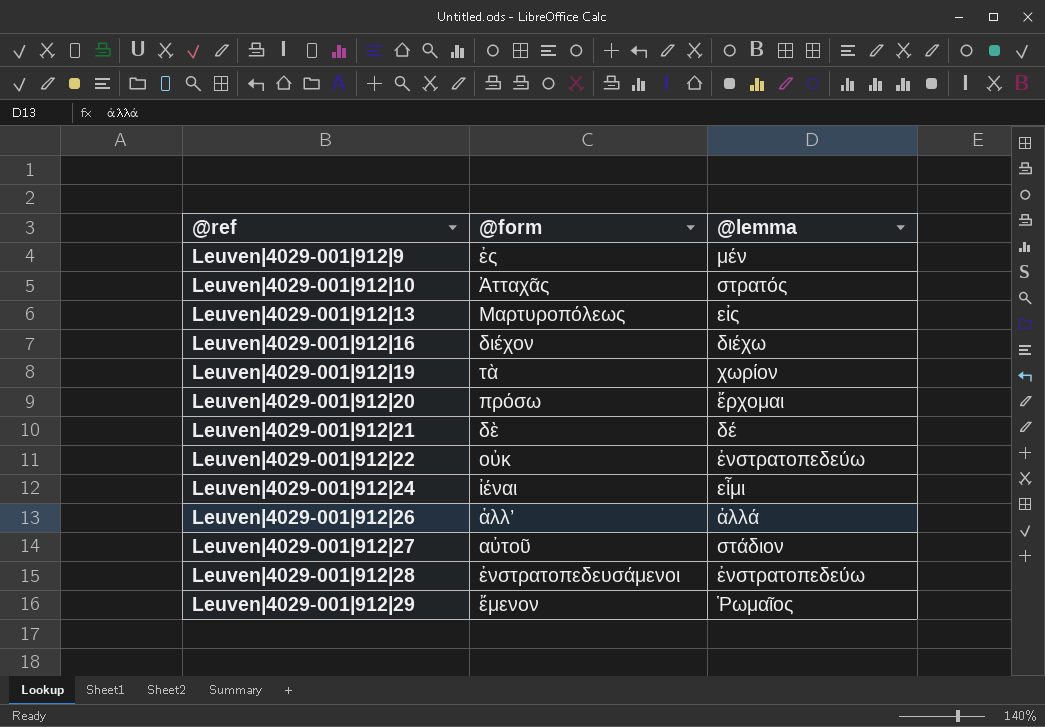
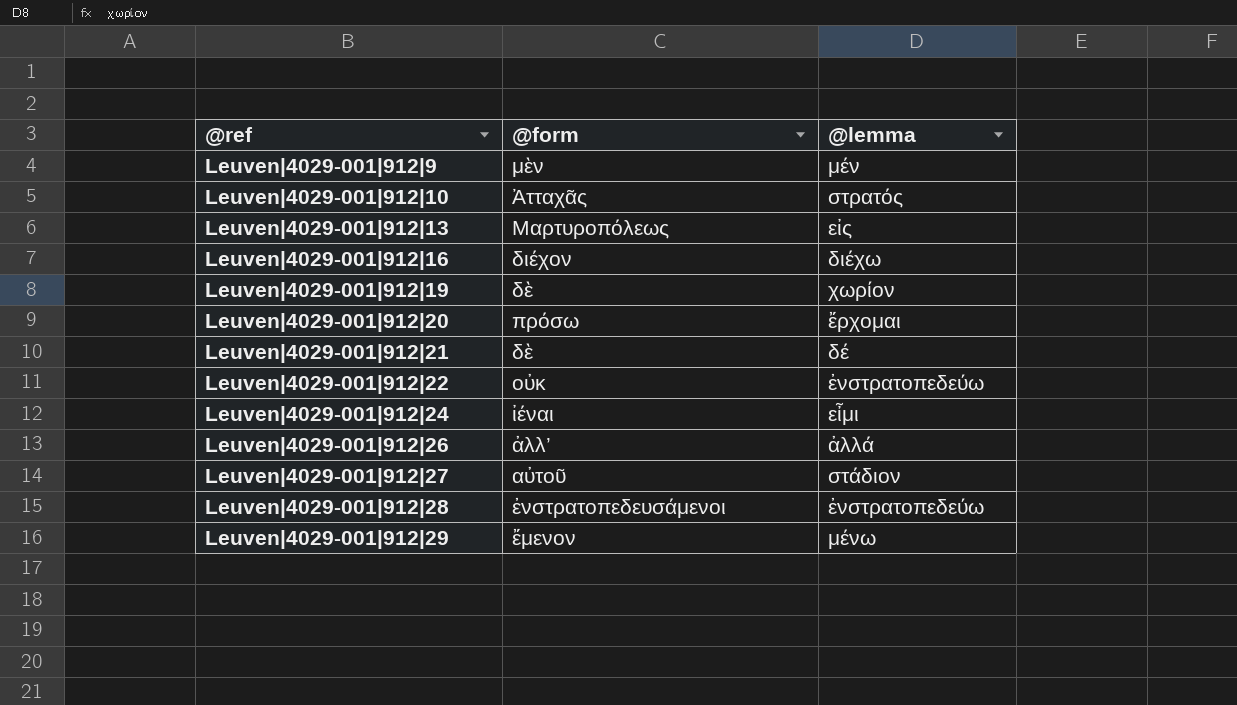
Leuven|4029-001|912|9 | @form: ἐς -> μὲν
Leuven|4029-001|912|19 | @form: τὰ -> δὲ
Leuven|4029-001|912|29 | @lemma: Ῥωμαῖος -> μένω

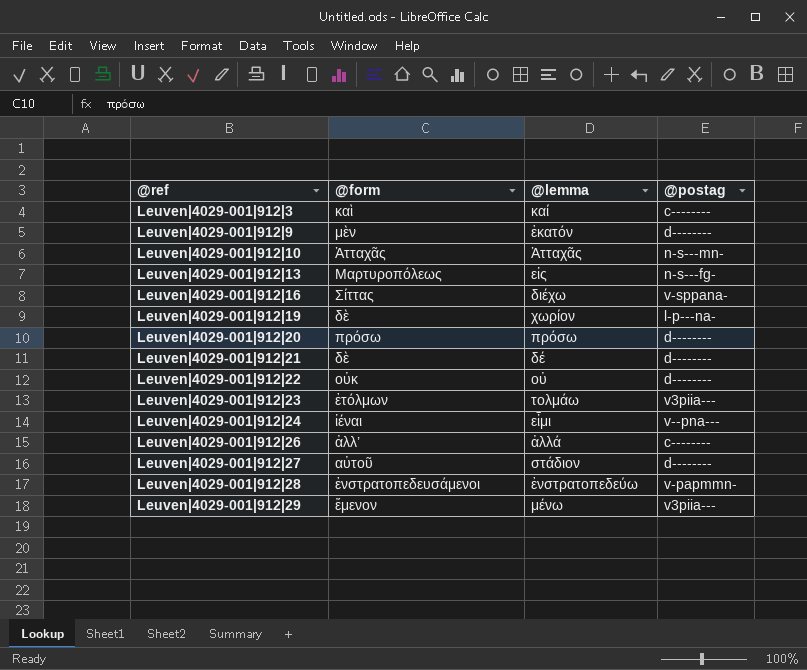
column @postag | position: none -> 4
row Leuven|4029-001|912|3: none -> καὶ | καί | c--------
Leuven|4029-001|912|9 | @lemma: μέν -> ἑκατόν
Leuven|4029-001|912|10 | @lemma: στρατός -> Ἀτταχᾶς
Leuven|4029-001|912|16 | @form: διέχον -> Σίττας
Leuven|4029-001|912|20 | @lemma: ἔρχομαι -> πρόσω
Leuven|4029-001|912|22 | @lemma: ἐνστρατοπεδεύω -> οὐ
row Leuven|4029-001|912|23: none -> ἐτόλμων | τολμάω | v3piia---

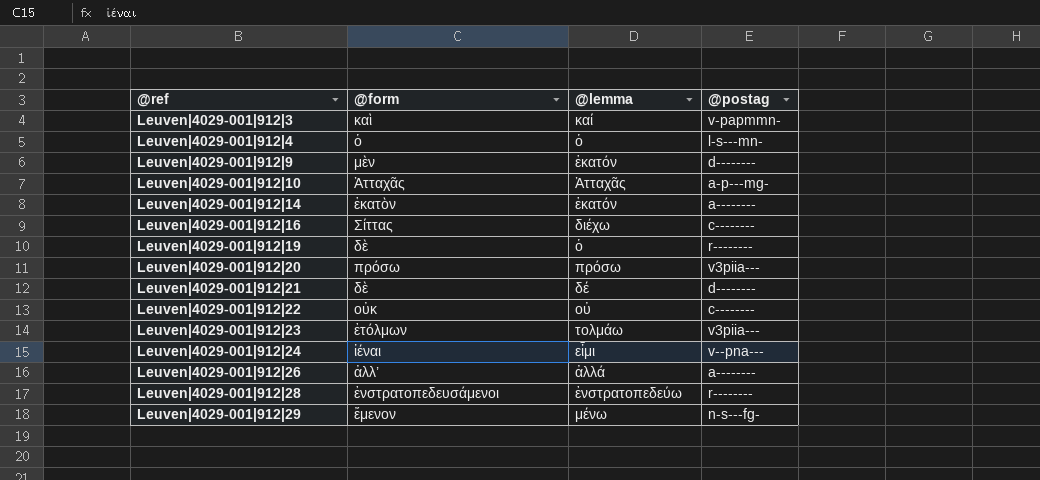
row Leuven|4029-001|912|13: Μαρτυροπόλεως | εἰς | n-s---fg- -> none
row Leuven|4029-001|912|27: αὐτοῦ | στάδιον | d-------- -> none
Leuven|4029-001|912|3 | @postag: c-------- -> v-papmmn-
row Leuven|4029-001|912|4: none -> ὁ | ὁ | l-s---mn-
Leuven|4029-001|912|10 | @postag: n-s---mn- -> a-p---mg-
row Leuven|4029-001|912|14: none -> ἑκατὸν | ἑκατόν | a--------
Leuven|4029-001|912|16 | @postag: v-sppana- -> c--------
Leuven|4029-001|912|19 | @lemma: χωρίον -> ὁ
Leuven|4029-001|912|19 | @postag: l-p---na- -> r--------
Leuven|4029-001|912|20 | @postag: d-------- -> v3piia---
Leuven|4029-001|912|22 | @postag: d-------- -> c--------
Leuven|4029-001|912|26 | @postag: c-------- -> a--------
Leuven|4029-001|912|28 | @postag: v-papmmn- -> r--------
Leuven|4029-001|912|29 | @postag: v3piia--- -> n-s---fg-

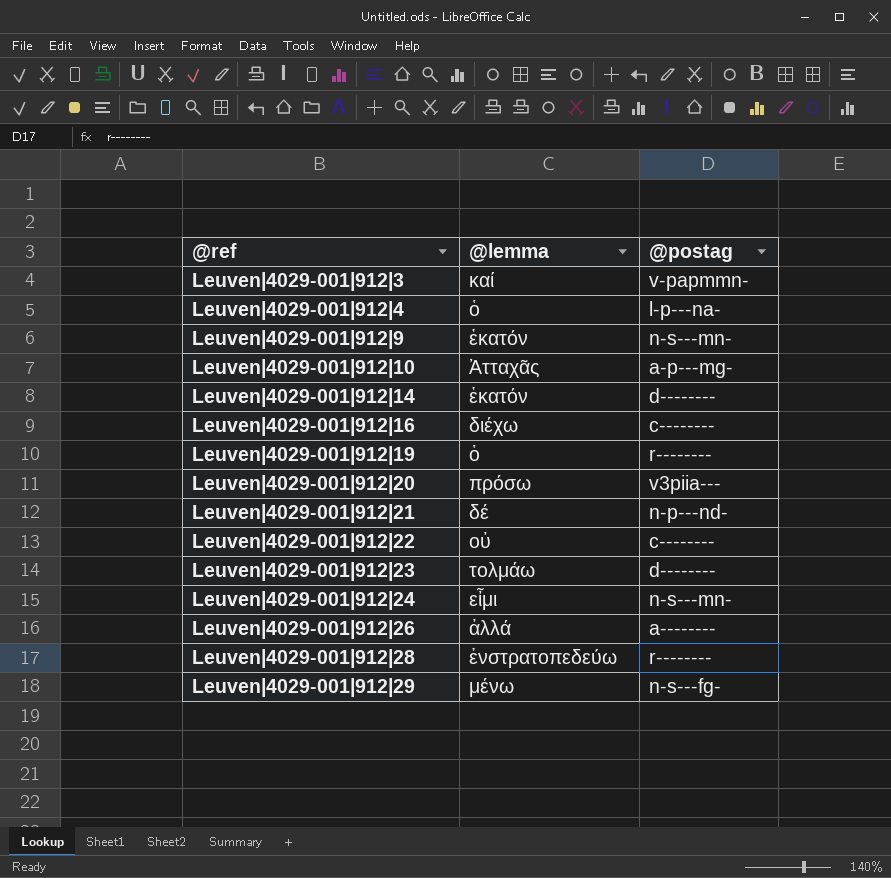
column @form | position: 2 -> none
Leuven|4029-001|912|4 | @postag: l-s---mn- -> l-p---na-
Leuven|4029-001|912|9 | @postag: d-------- -> n-s---mn-
Leuven|4029-001|912|14 | @postag: a-------- -> d--------
Leuven|4029-001|912|21 | @postag: d-------- -> n-p---nd-
Leuven|4029-001|912|23 | @postag: v3piia--- -> d--------
Leuven|4029-001|912|24 | @postag: v--pna--- -> n-s---mn-

